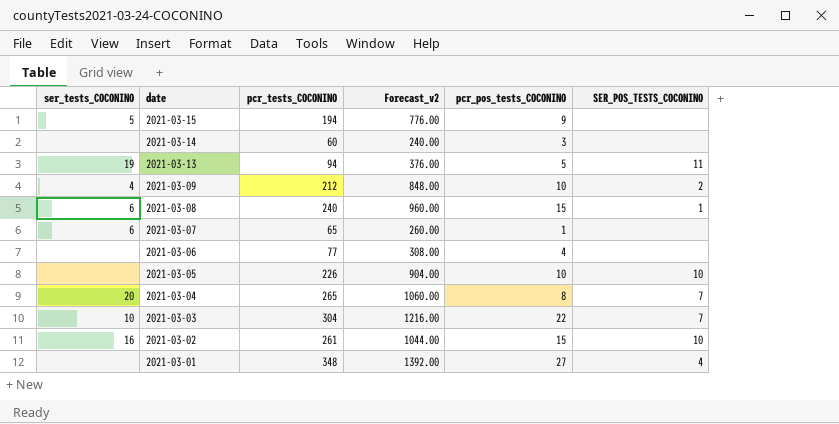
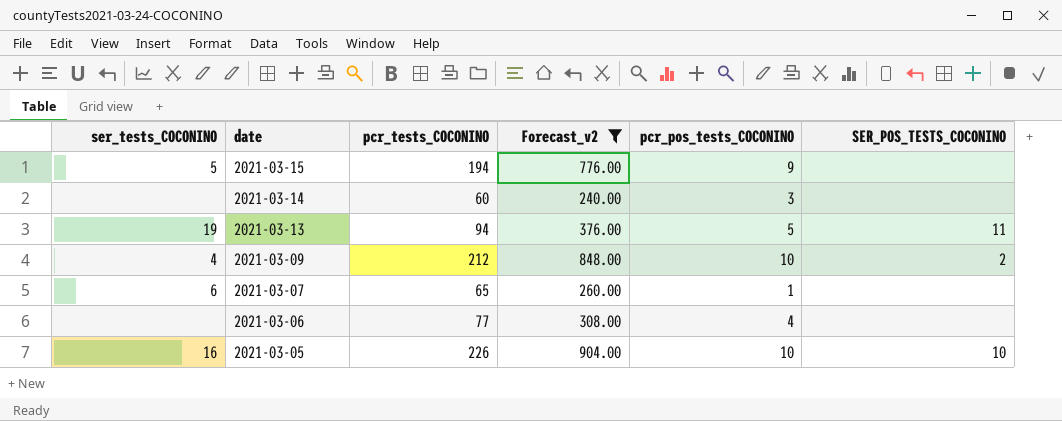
filter: none -> Forecast_v2 <= 904.00
2021-03-05 | ser_tests_COCONINO: none -> 16

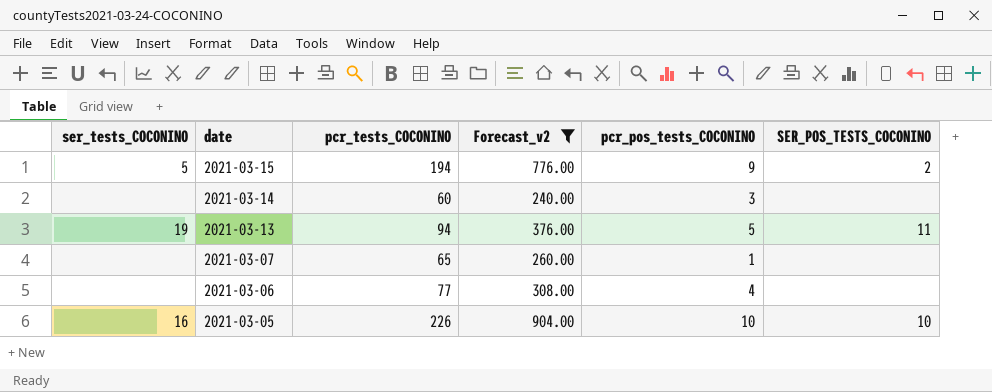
row 2021-03-09: 4 | 212 | 848.00 | 10 | 2 -> none
2021-03-15 | SER_POS_TESTS_COCONINO: none -> 2
2021-03-07 | ser_tests_COCONINO: 6 -> none

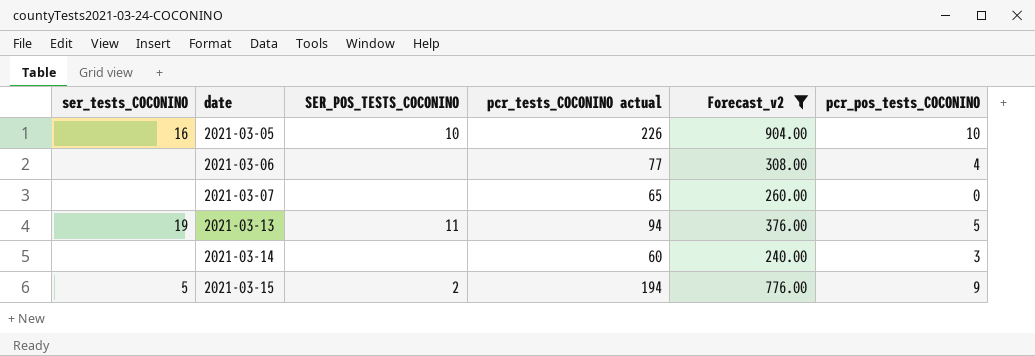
row order: date descending -> date ascending
column SER_POS_TESTS_COCONINO | position: 6 -> 3
column name: pcr_tests_COCONINO -> pcr_tests_COCONINO actual
2021-03-07 | pcr_pos_tests_COCONINO: 1 -> 0

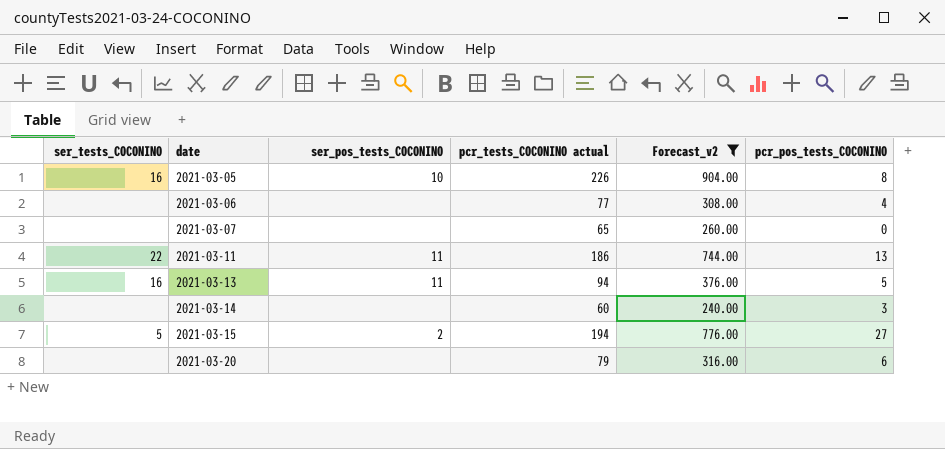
column name: SER_POS_TESTS_COCONINO -> ser_pos_tests_COCONINO
2021-03-05 | pcr_pos_tests_COCONINO: 10 -> 8
row 2021-03-11: none -> 22 | 11 | 186 | 744.00 | 13
2021-03-13 | ser_tests_COCONINO: 19 -> 16
2021-03-15 | pcr_pos_tests_COCONINO: 9 -> 27
row 2021-03-20: none -> none | none | 79 | 316.00 | 6

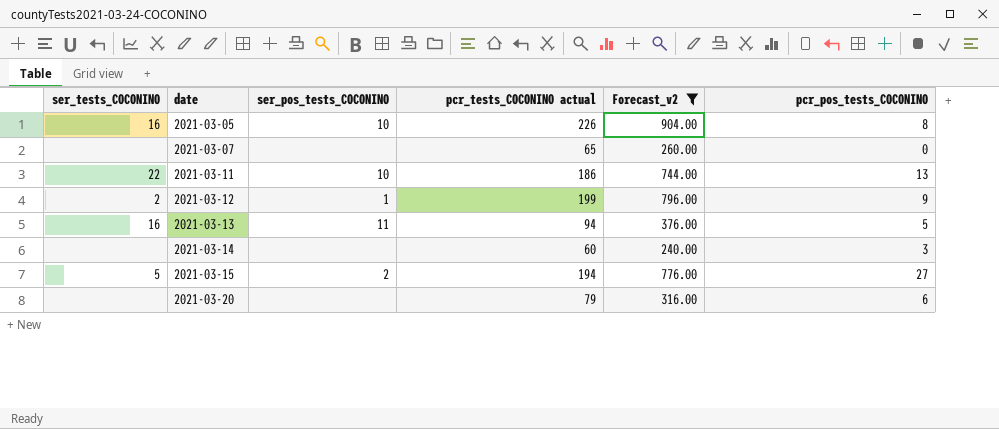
row 2021-03-06: none | none | 77 | 308.00 | 4 -> none
2021-03-11 | ser_pos_tests_COCONINO: 11 -> 10
row 2021-03-12: none -> 2 | 1 | 199 | 796.00 | 9

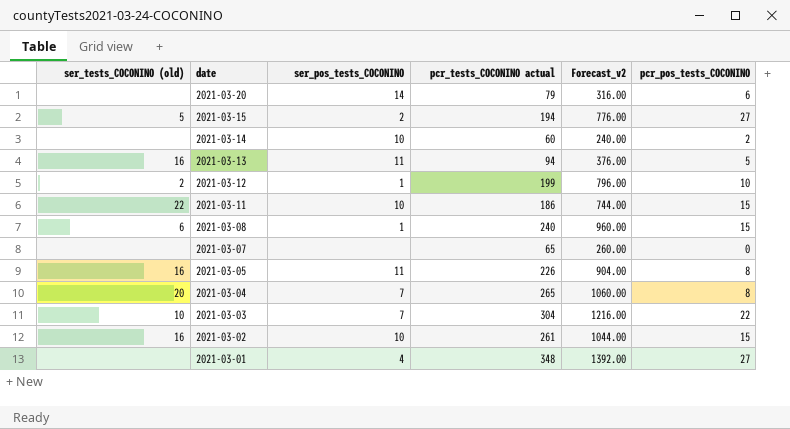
filter: Forecast_v2 <= 904.00 -> none
row order: date ascending -> date descending
column name: ser_tests_COCONINO -> ser_tests_COCONINO (old)
2021-03-20 | ser_pos_tests_COCONINO: none -> 14
2021-03-14 | ser_pos_tests_COCONINO: none -> 10
2021-03-14 | pcr_pos_tests_COCONINO: 3 -> 2
2021-03-12 | pcr_pos_tests_COCONINO: 9 -> 10
2021-03-11 | pcr_pos_tests_COCONINO: 13 -> 15
2021-03-05 | ser_pos_tests_COCONINO: 10 -> 11

